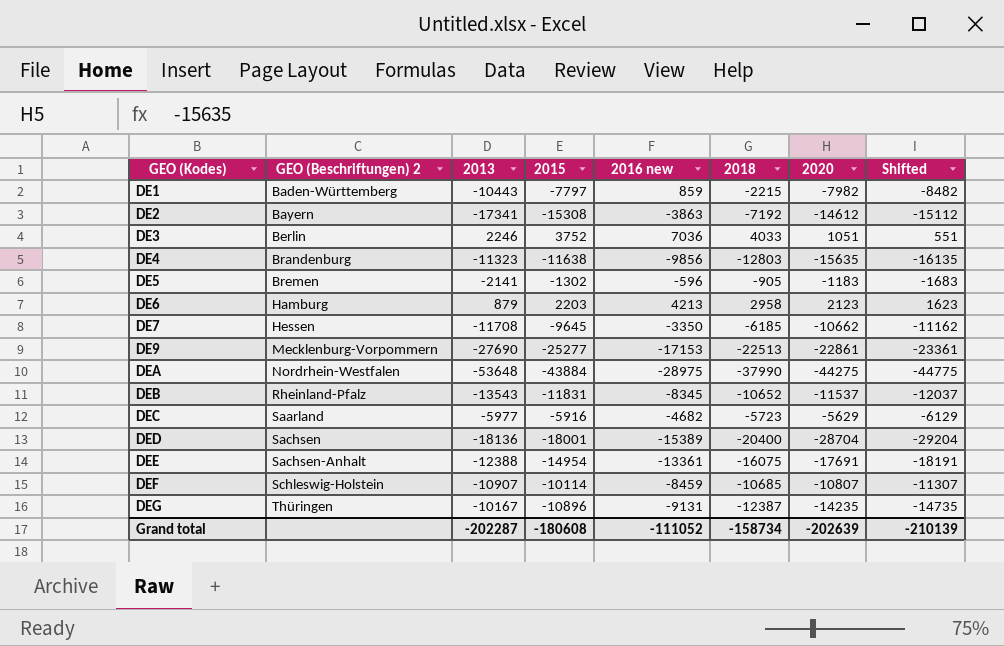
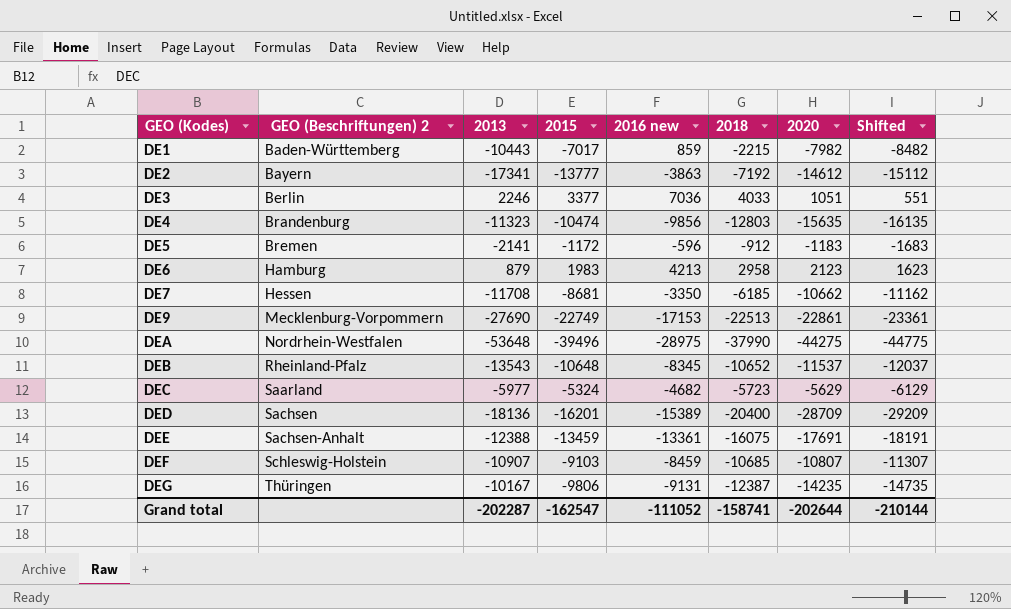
DE1 | 2015: -7797 -> -7017
DE2 | 2015: -15308 -> -13777
DE3 | 2015: 3752 -> 3377
DE4 | 2015: -11638 -> -10474
DE5 | 2015: -1302 -> -1172
DE5 | 2018: -905 -> -912
DE6 | 2015: 2203 -> 1983
DE7 | 2015: -9645 -> -8681
DE9 | 2015: -25277 -> -22749
DEA | 2015: -43884 -> -39496
DEB | 2015: -11831 -> -10648
DEC | 2015: -5916 -> -5324
DED | 2015: -18001 -> -16201
DED | 2020: -28704 -> -28709
DED | Shifted: -29204 -> -29209
DEE | 2015: -14954 -> -13459
DEF | 2015: -10114 -> -9103
DEG | 2015: -10896 -> -9806
Grand total | 2015: -180608 -> -162547
Grand total | 2018: -158734 -> -158741
Grand total | 2020: -202639 -> -202644
Grand total | Shifted: -210139 -> -210144

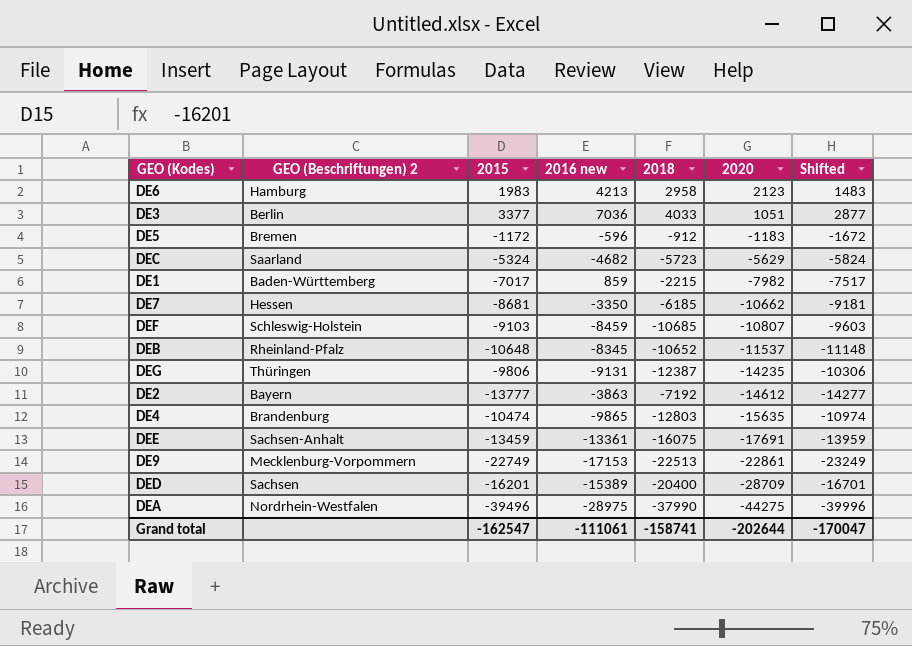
row order: GEO (Kodes) ascending -> 2020 descending
column 2013 | position: 3 -> none
column Shifted | formula: [2020] - 500 -> [2015] - 500
DE4 | 2016 new: -9856 -> -9865
Grand total | 2016 new: -111052 -> -111061
Grand total | Shifted: -210144 -> -170047

